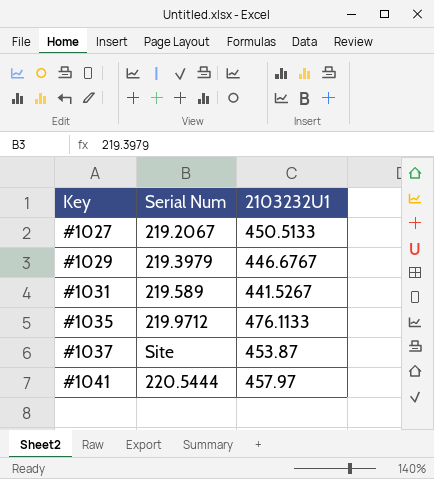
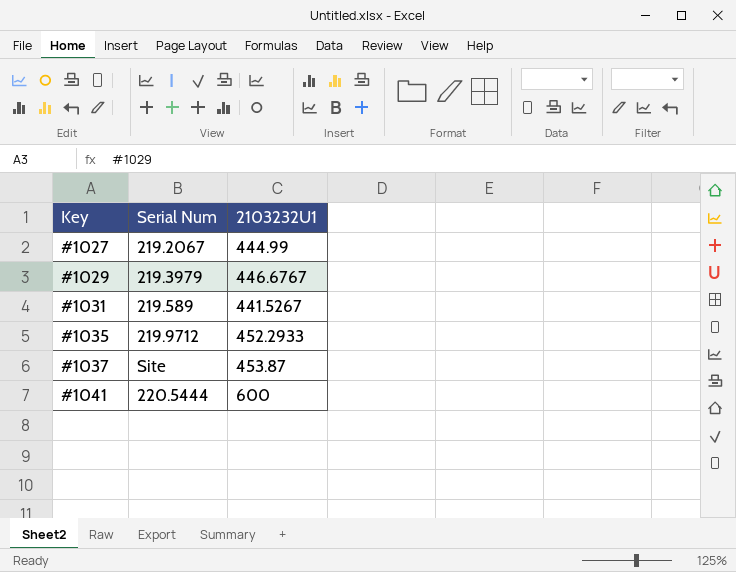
#1027 | 2103232U1: 450.5133 -> 444.99
#1035 | 2103232U1: 476.1133 -> 452.2933
#1041 | 2103232U1: 457.97 -> 600

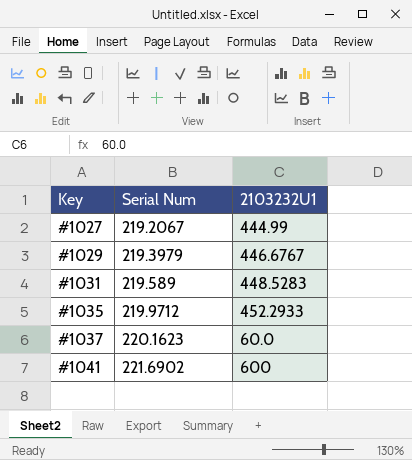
#1031 | 2103232U1: 441.5267 -> 448.5283
#1037 | Serial Num: Site -> 220.1623
#1037 | 2103232U1: 453.87 -> 60.0
#1041 | Serial Num: 220.5444 -> 221.6902

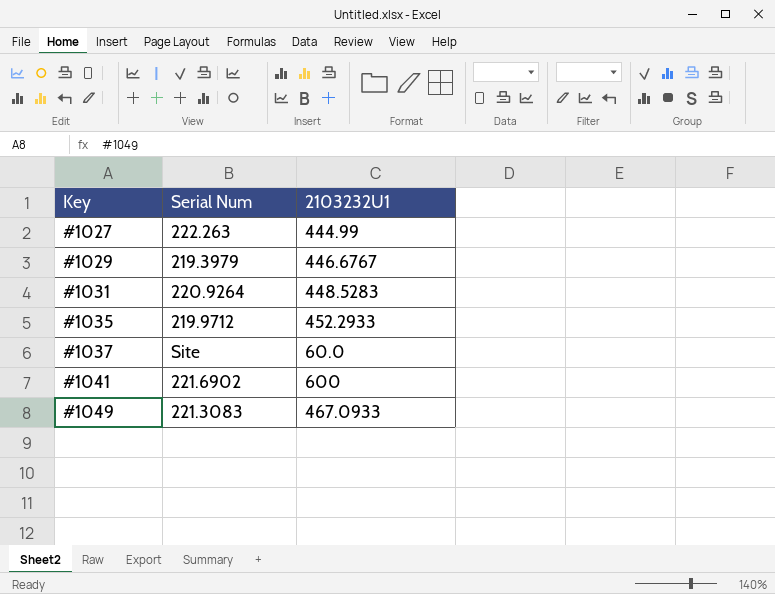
#1027 | Serial Num: 219.2067 -> 222.263
#1031 | Serial Num: 219.589 -> 220.9264
#1037 | Serial Num: 220.1623 -> Site
row #1049: none -> 221.3083 | 467.0933

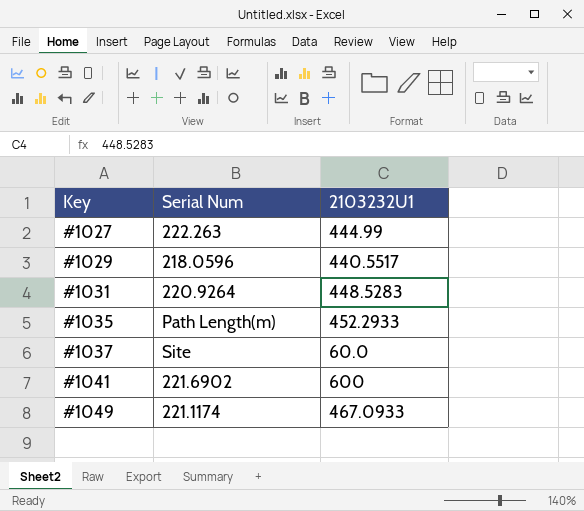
#1029 | Serial Num: 219.3979 -> 218.0596
#1029 | 2103232U1: 446.6767 -> 440.5517
#1035 | Serial Num: 219.9712 -> Path Length(m)
#1049 | Serial Num: 221.3083 -> 221.1174

